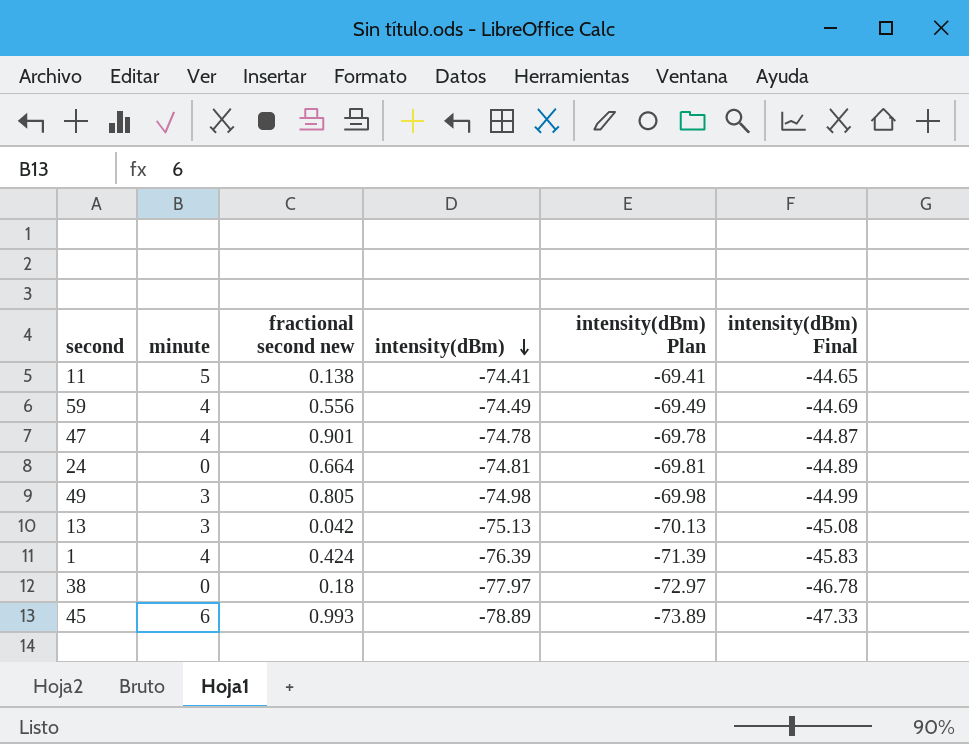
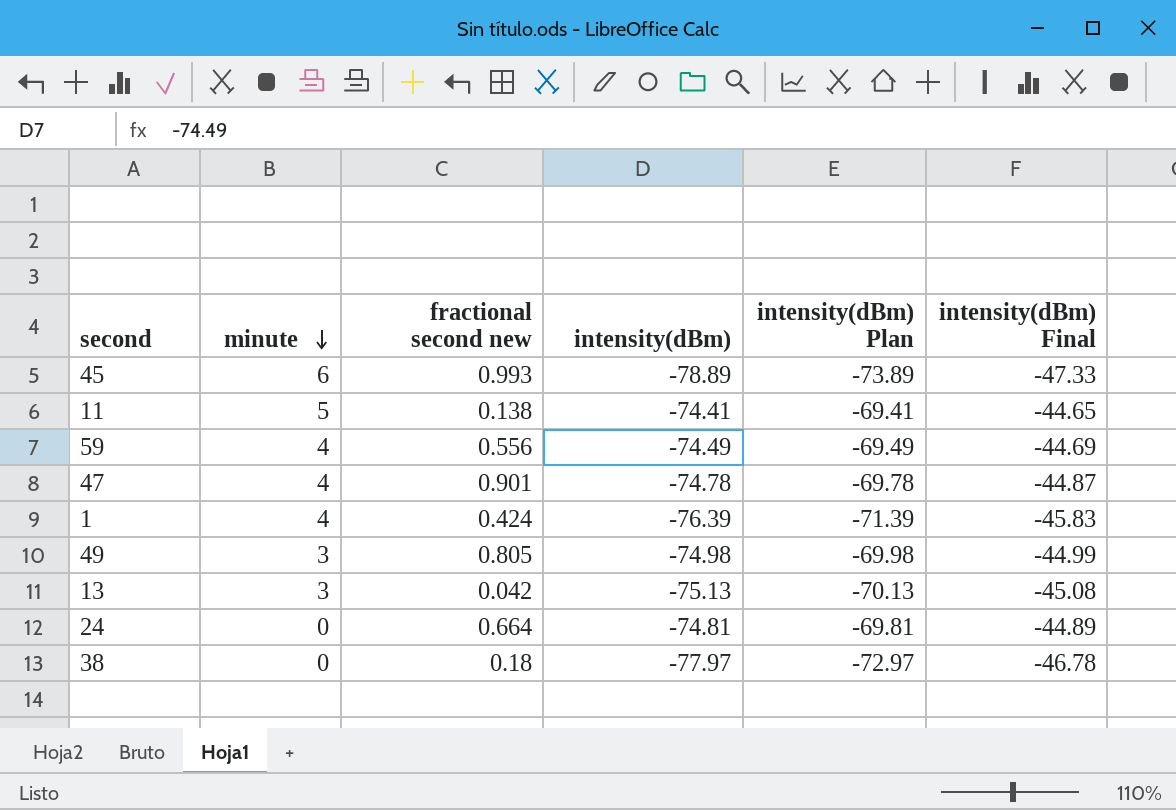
row order: intensity(dBm) descending -> minute descending

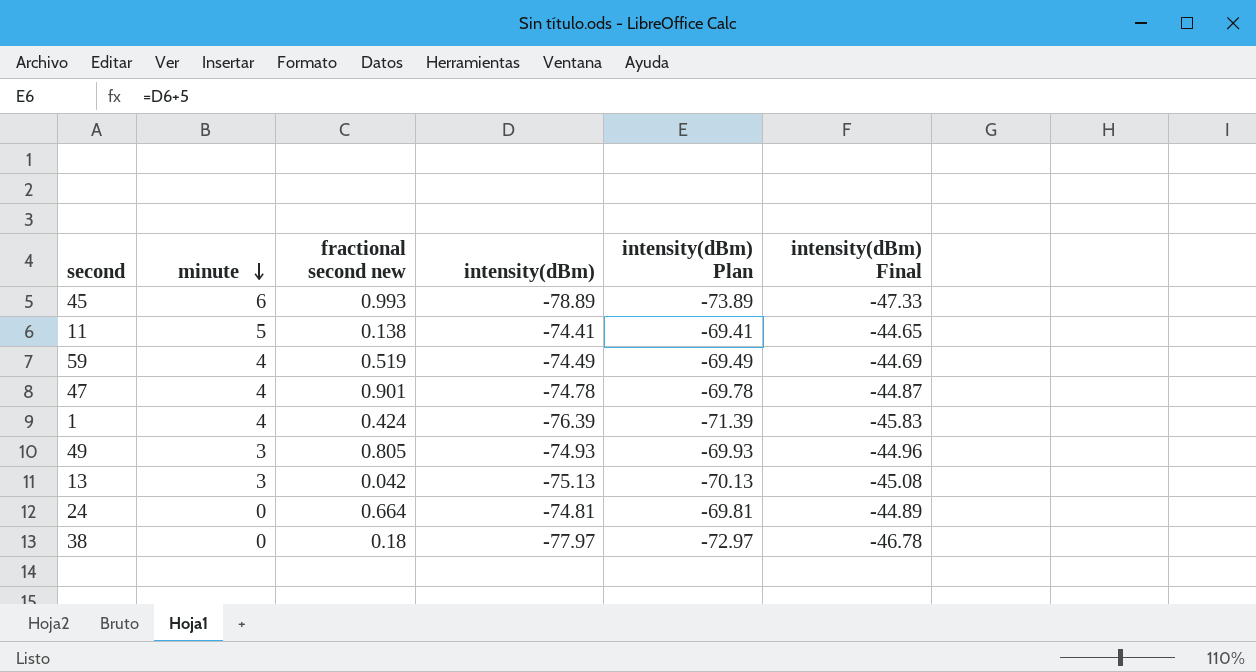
59 | fractional second new: 0.556 -> 0.519
49 | intensity(dBm): -74.98 -> -74.93
49 | intensity(dBm) Plan: -69.98 -> -69.93
49 | intensity(dBm) Final: -44.99 -> -44.96

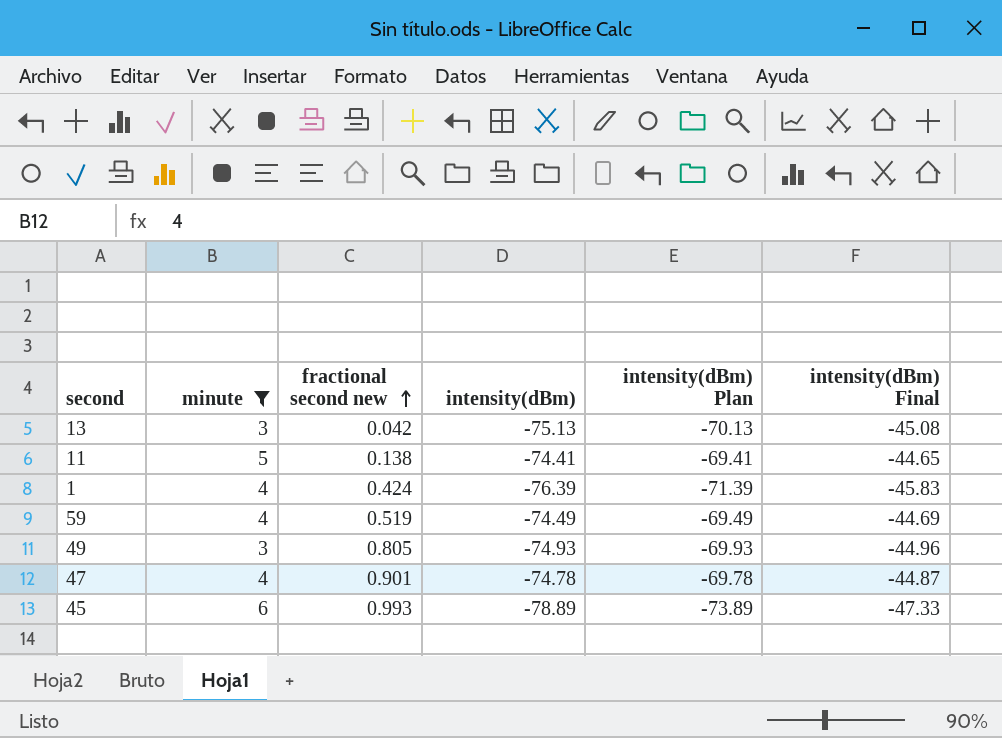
filter: none -> minute != 0
row order: minute descending -> fractional second new ascending

